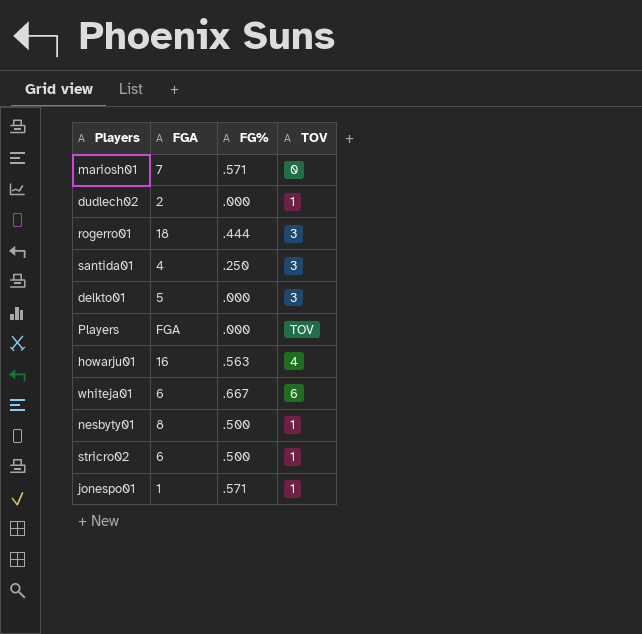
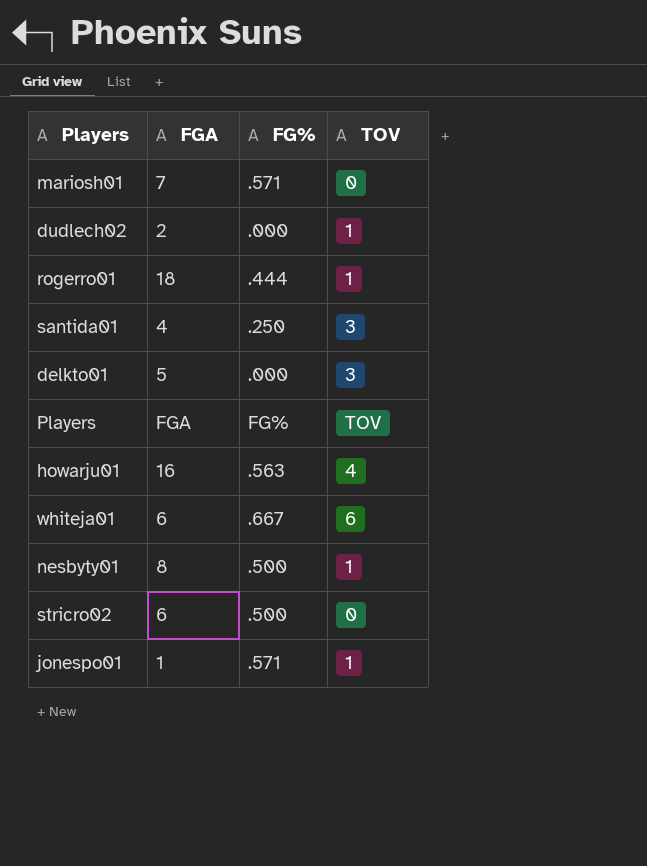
rogerro01 | TOV: 3 -> 1
Players | FG%: .000 -> FG%
stricro02 | TOV: 1 -> 0

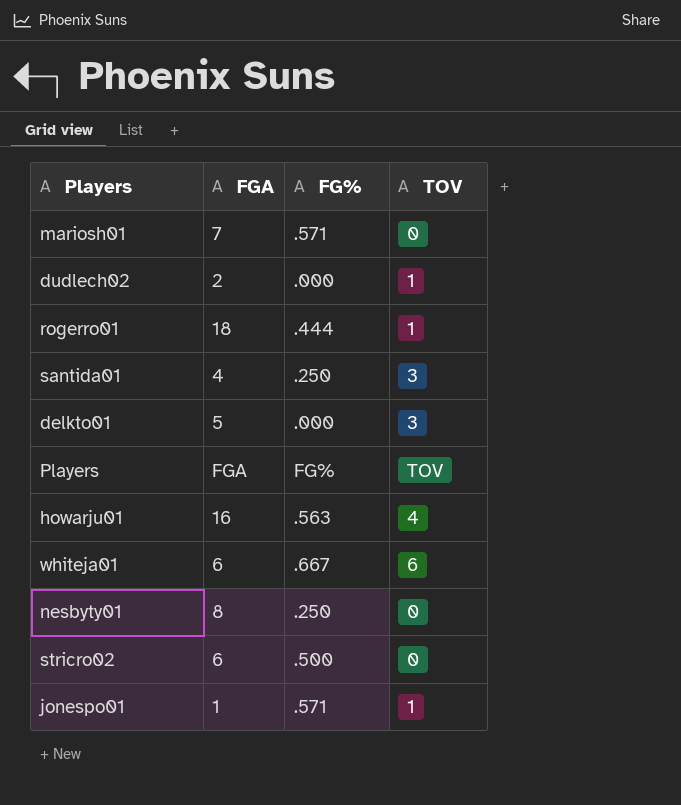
nesbyty01 | FG%: .500 -> .250
nesbyty01 | TOV: 1 -> 0

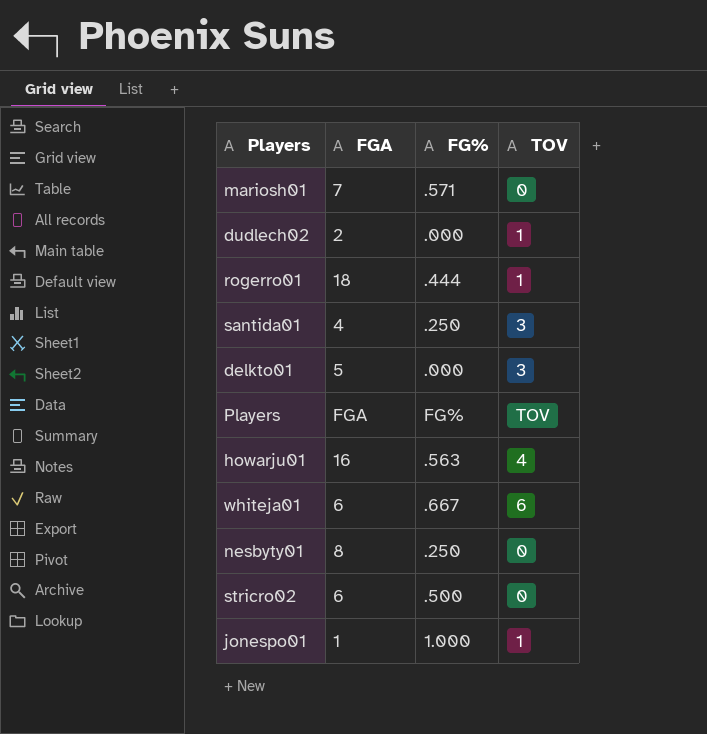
jonespo01 | FG%: .571 -> 1.000

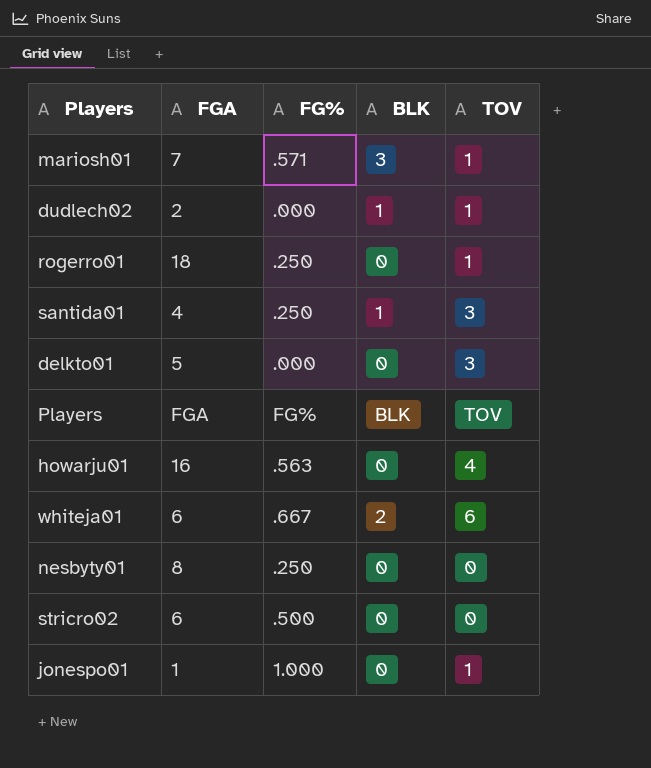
column BLK | position: none -> 4
mariosh01 | TOV: 0 -> 1
rogerro01 | FG%: .444 -> .250

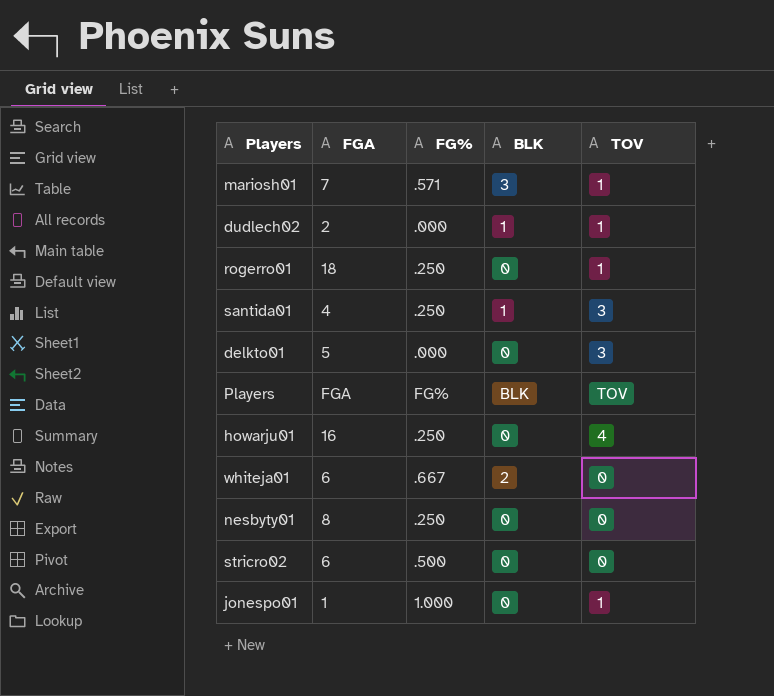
howarju01 | FG%: .563 -> .250
whiteja01 | TOV: 6 -> 0

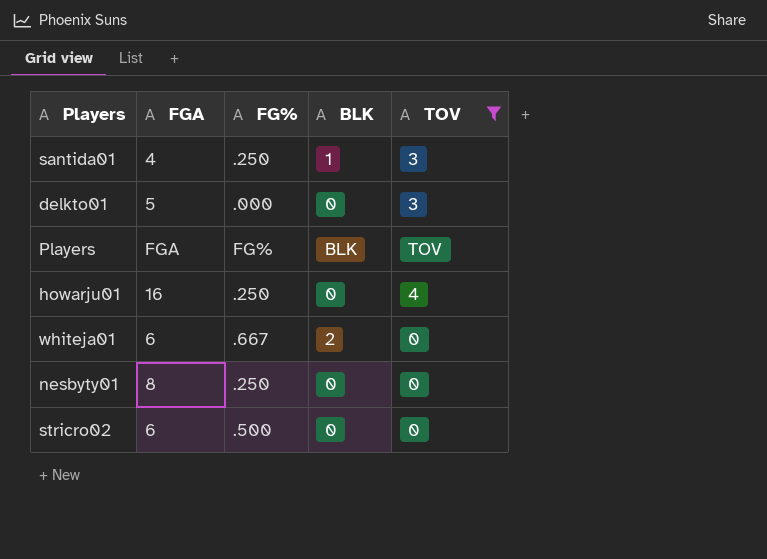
filter: none -> TOV != 1

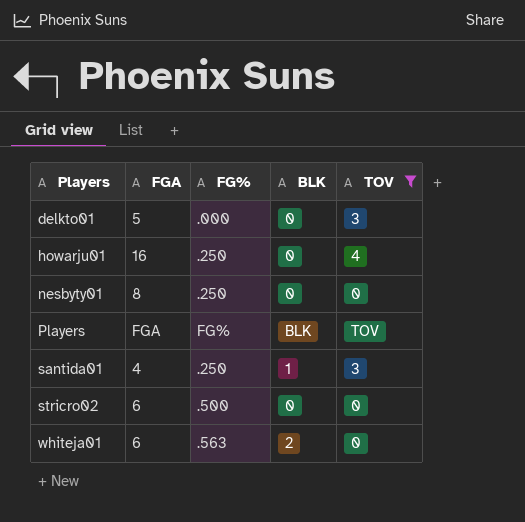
row order: none -> Players ascending
whiteja01 | FG%: .667 -> .563

